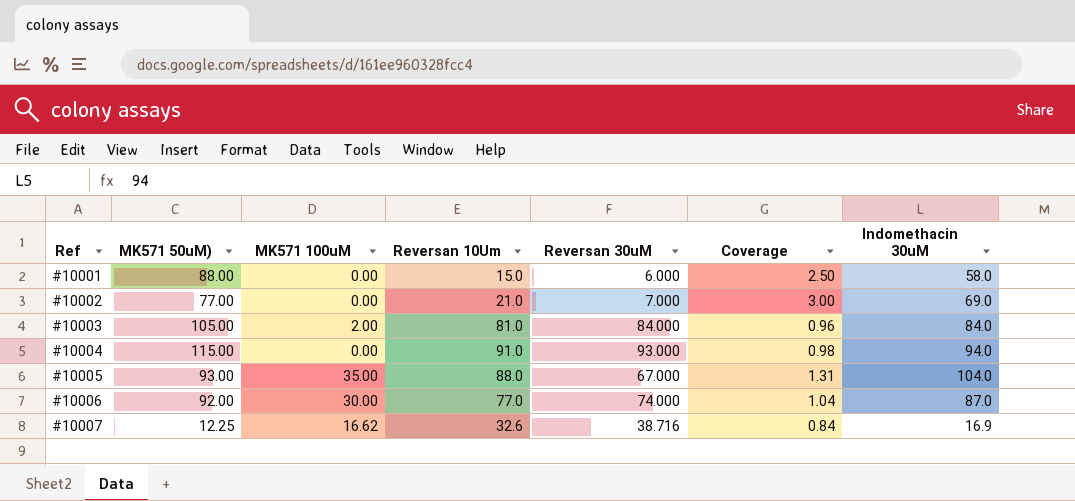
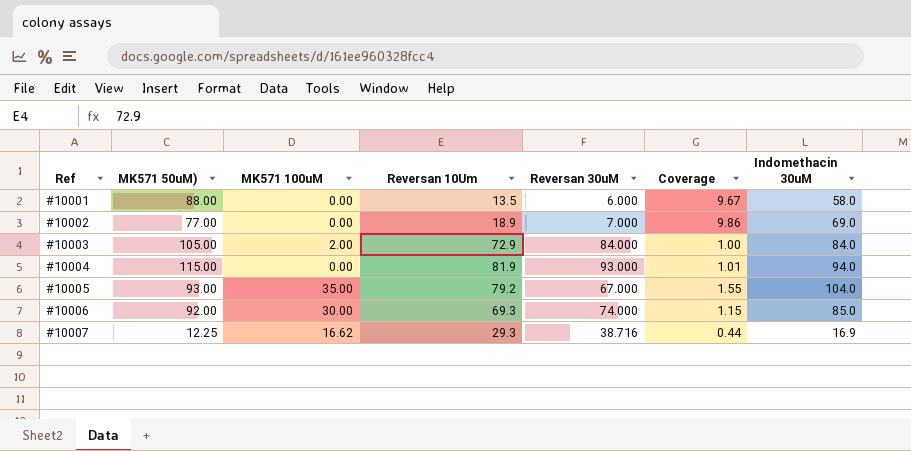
column Coverage | formula: [Reversan 10Um] / [Reversan 30uM] -> [Indomethacin 30uM] / [Reversan 30uM]
#10001 | Reversan 10Um: 15.0 -> 13.5
#10002 | Reversan 10Um: 21.0 -> 18.9
#10003 | Reversan 10Um: 81.0 -> 72.9
#10004 | Reversan 10Um: 91.0 -> 81.9
#10005 | Reversan 10Um: 88.0 -> 79.2
#10006 | Reversan 10Um: 77.0 -> 69.3
#10006 | Indomethacin 30uM: 87.0 -> 85.0
#10007 | Reversan 10Um: 32.6 -> 29.3

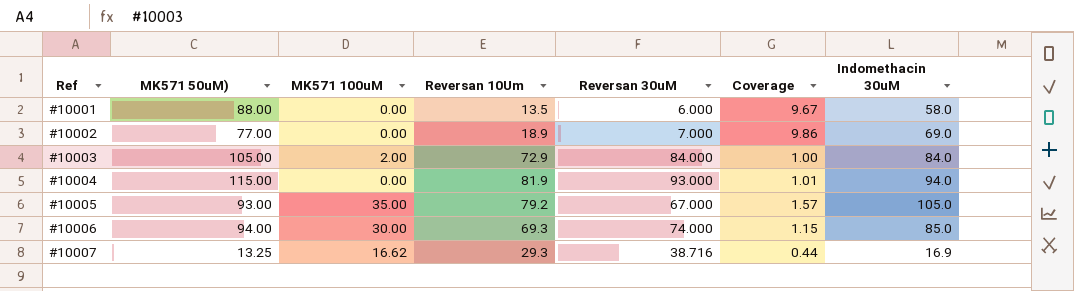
#10005 | Coverage: 1.55 -> 1.57
#10005 | Indomethacin 30uM: 104.0 -> 105.0
#10006 | MK571 50uM): 92.00 -> 94.00
#10007 | MK571 50uM): 12.25 -> 13.25

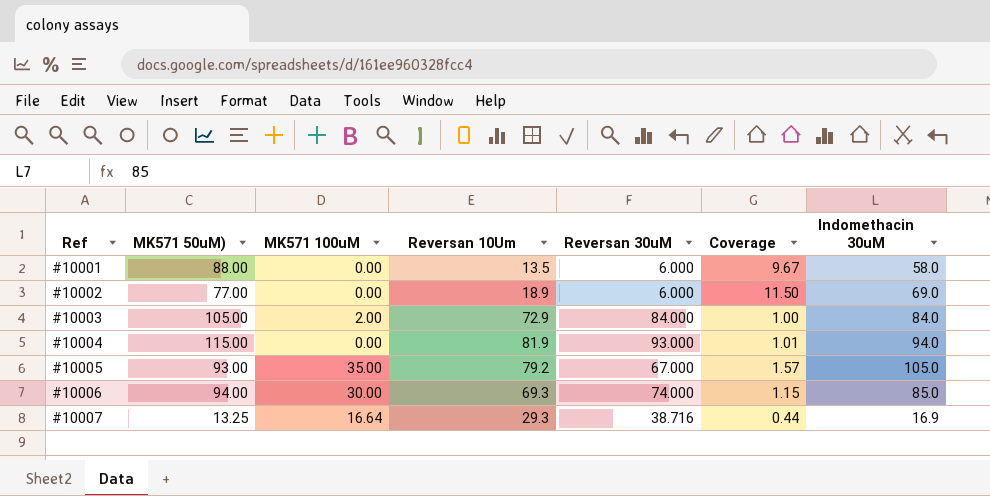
#10002 | Reversan 30uM: 7.000 -> 6.000
#10002 | Coverage: 9.86 -> 11.50
#10007 | MK571 100uM: 16.62 -> 16.64

